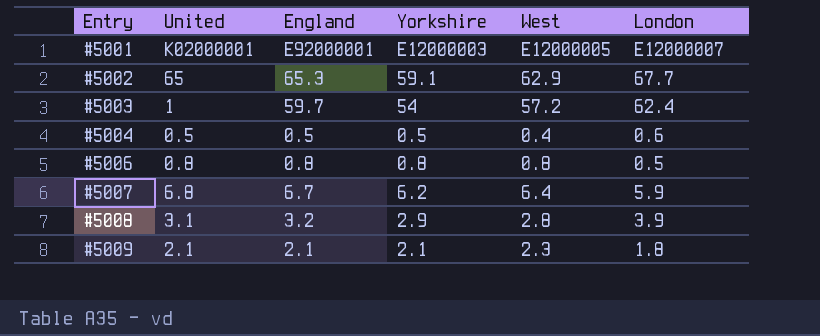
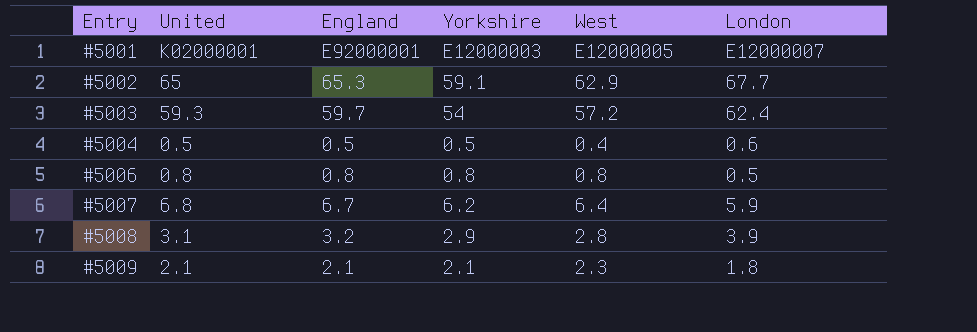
#5003 | United: 1 -> 59.3

